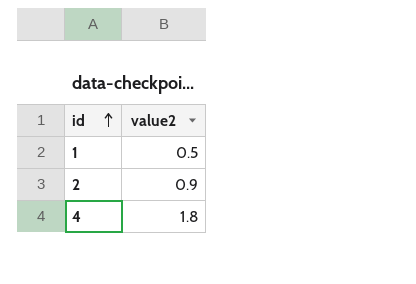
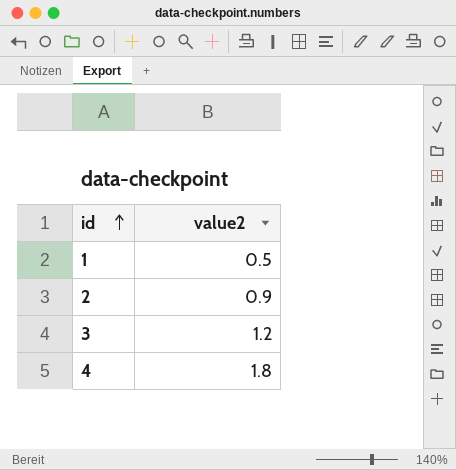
row 3: none -> 1.2

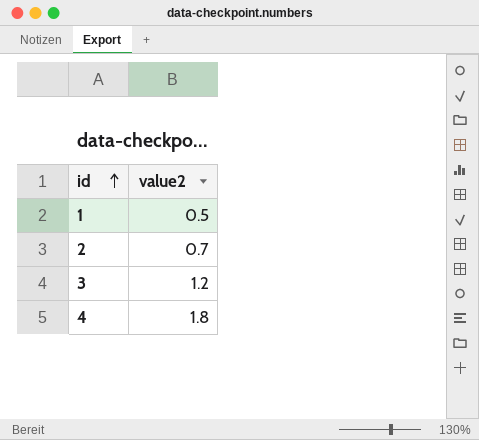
2 | value2: 0.9 -> 0.7

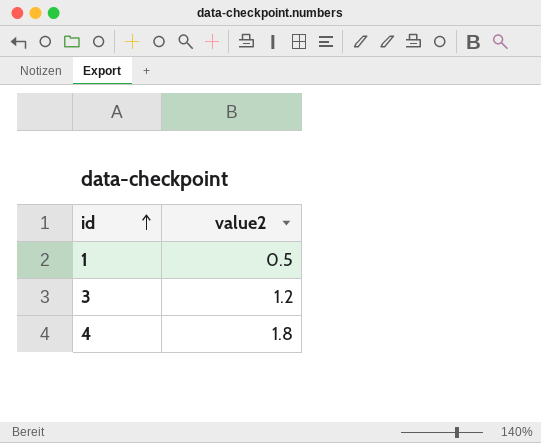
row 2: 0.7 -> none

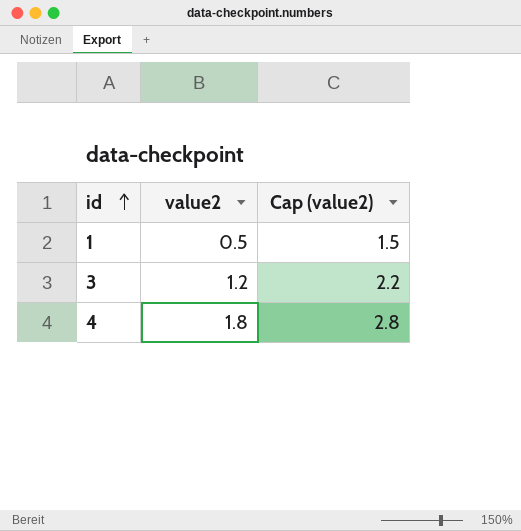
column Cap (value2) | formula: none -> [value2] + 1

